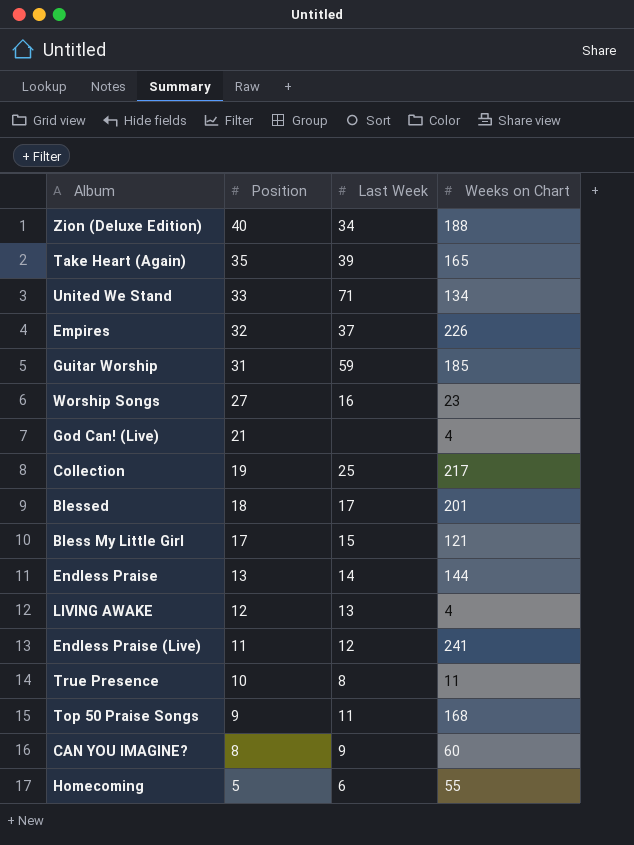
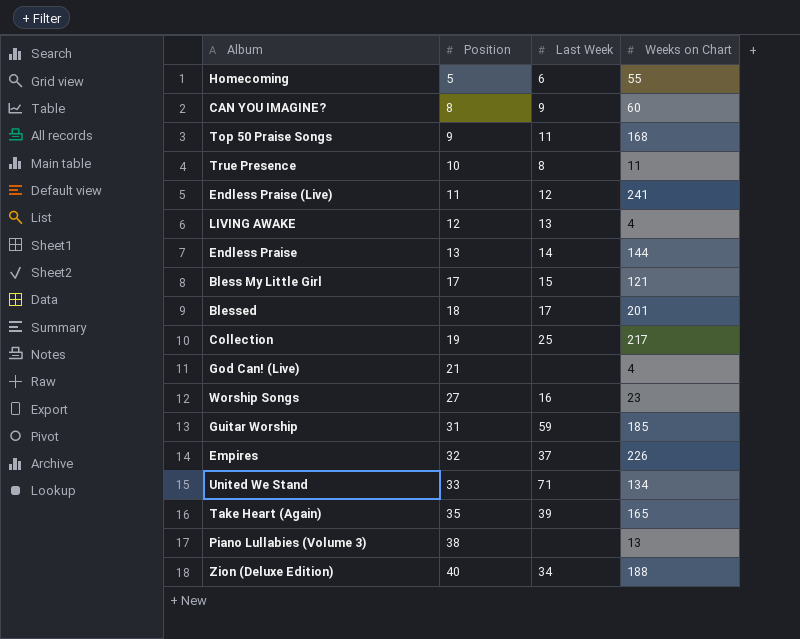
row order: Position descending -> Position ascending
row Piano Lullabies (Volume 3): none -> 38 | none | 13

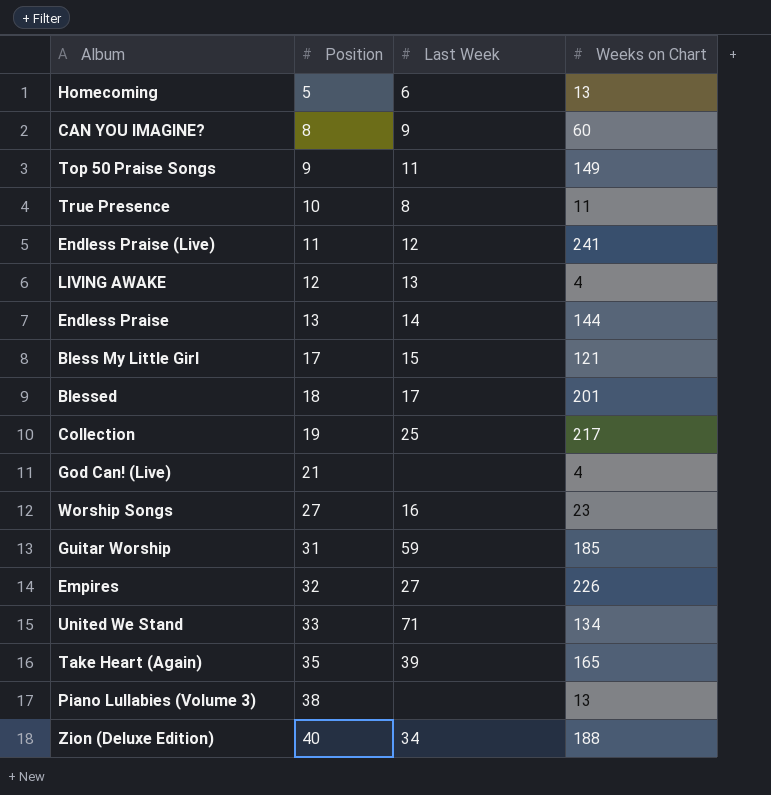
Homecoming | Weeks on Chart: 55 -> 13
Top 50 Praise Songs | Weeks on Chart: 168 -> 149
Empires | Last Week: 37 -> 27

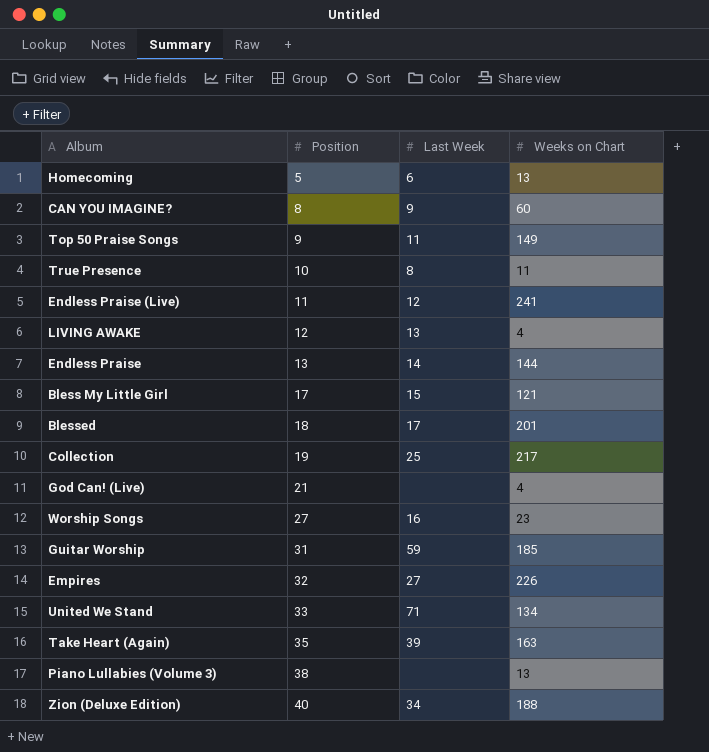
Take Heart (Again) | Weeks on Chart: 165 -> 163

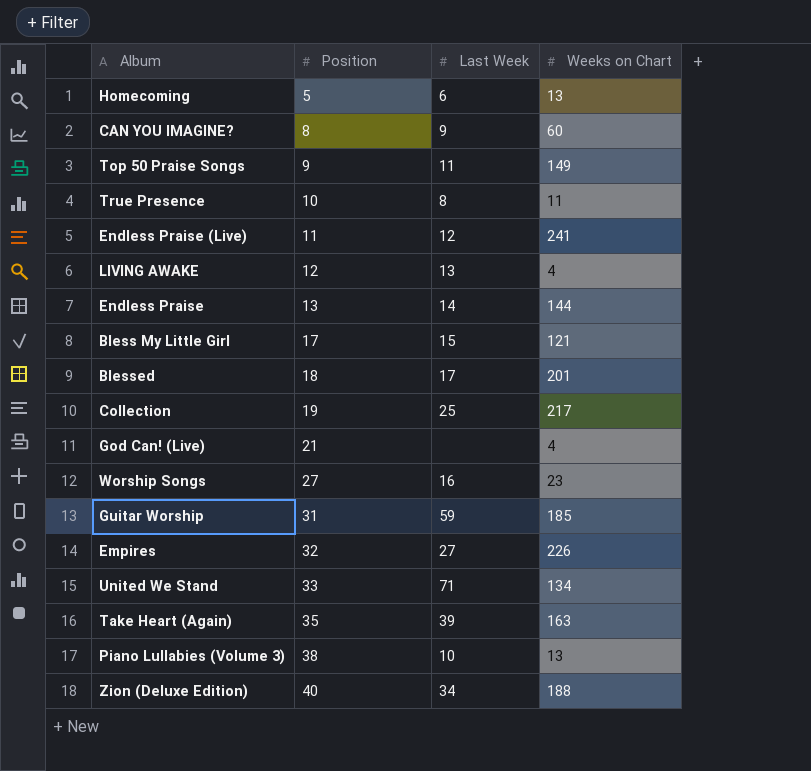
Piano Lullabies (Volume 3) | Last Week: none -> 10

